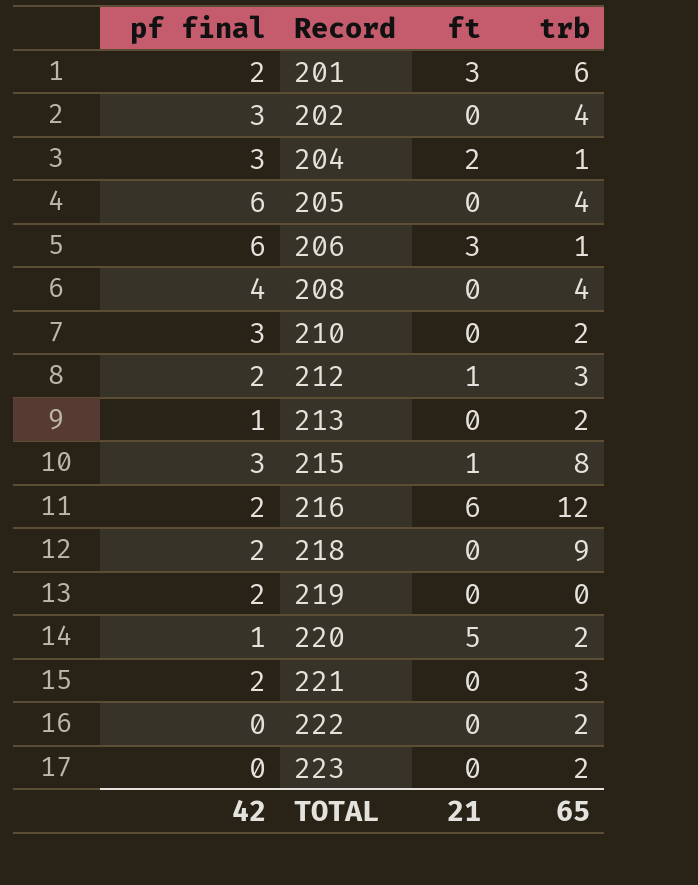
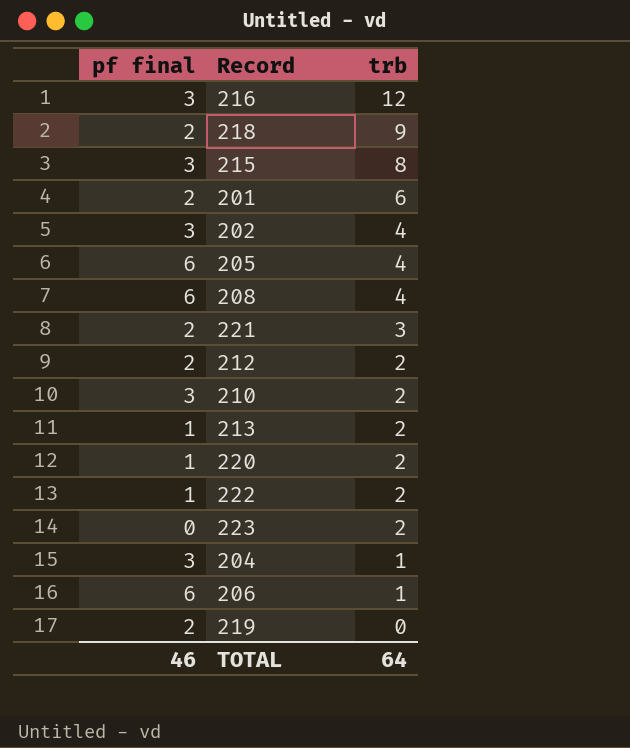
row order: Record ascending -> trb descending
column ft | position: 3 -> none
216 | pf final: 2 -> 3
208 | pf final: 4 -> 6
212 | trb: 3 -> 2
222 | pf final: 0 -> 1
TOTAL | pf final: 42 -> 46
TOTAL | trb: 65 -> 64

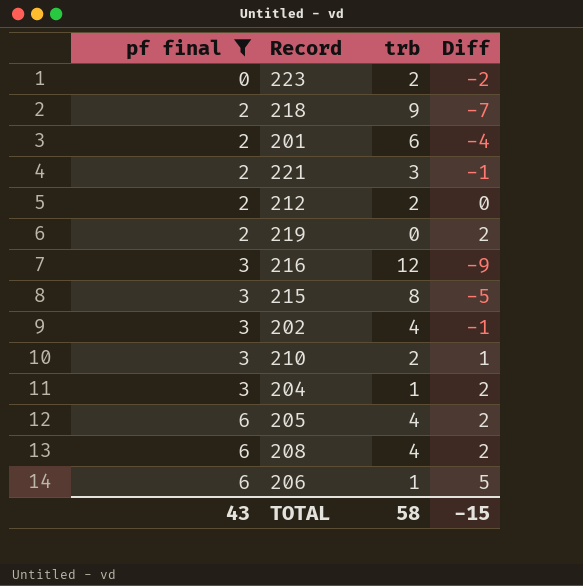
filter: none -> pf final != 1
row order: trb descending -> pf final ascending
column Diff | formula: none -> [pf final] - [trb]
TOTAL | pf final: 46 -> 43
TOTAL | trb: 64 -> 58

